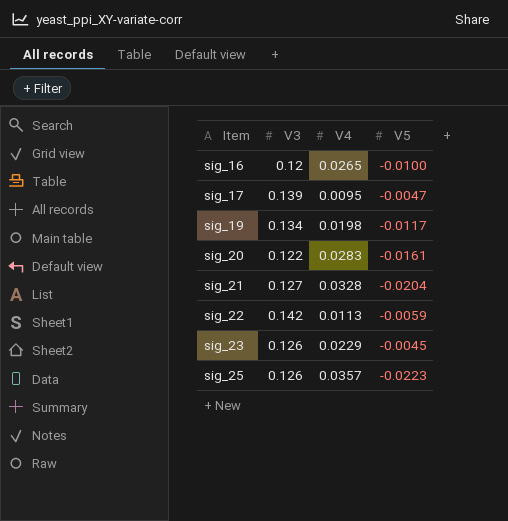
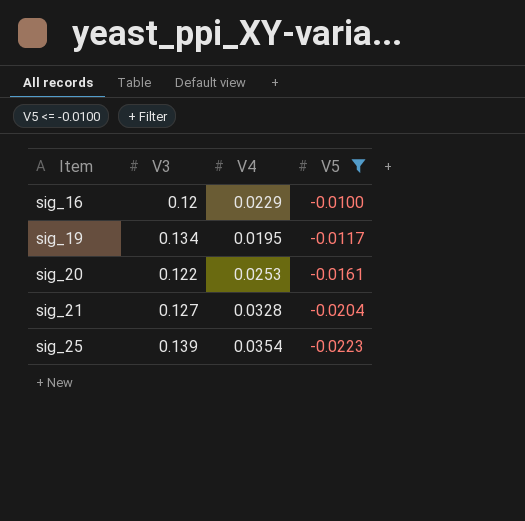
filter: none -> V5 <= -0.0100
sig_16 | V4: 0.0265 -> 0.0229
sig_19 | V4: 0.0198 -> 0.0195
sig_20 | V4: 0.0283 -> 0.0253
sig_25 | V3: 0.126 -> 0.139
sig_25 | V4: 0.0357 -> 0.0354

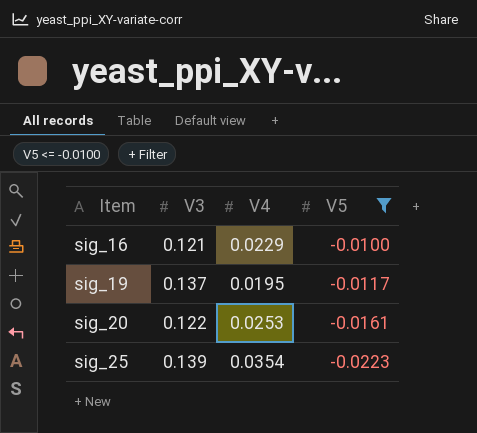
row sig_21: 0.127 | 0.0328 | -0.0204 -> none
sig_16 | V3: 0.12 -> 0.121
sig_19 | V3: 0.134 -> 0.137

